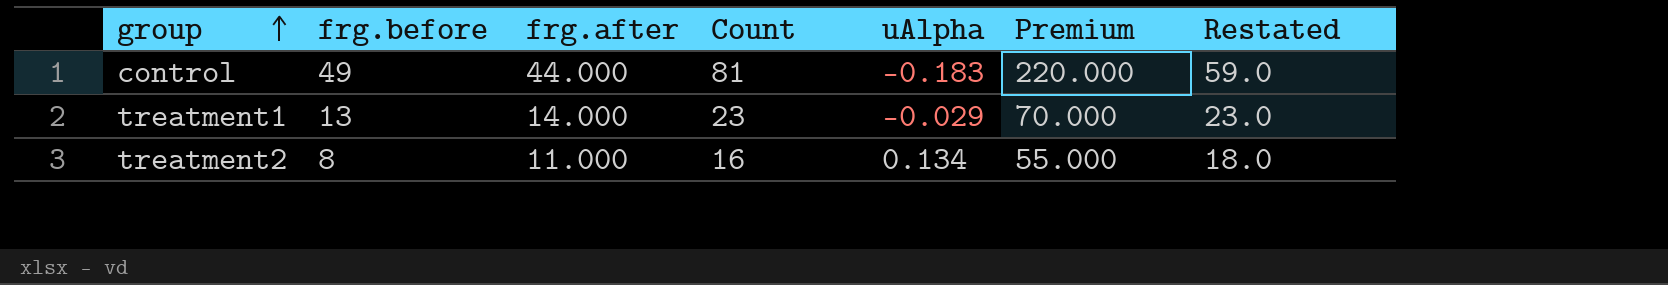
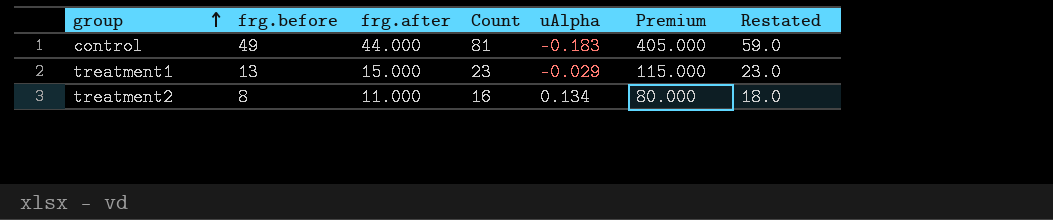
column Premium | formula: [frg.after] * 5 -> [Count] * 5
treatment1 | frg.after: 14.000 -> 15.000

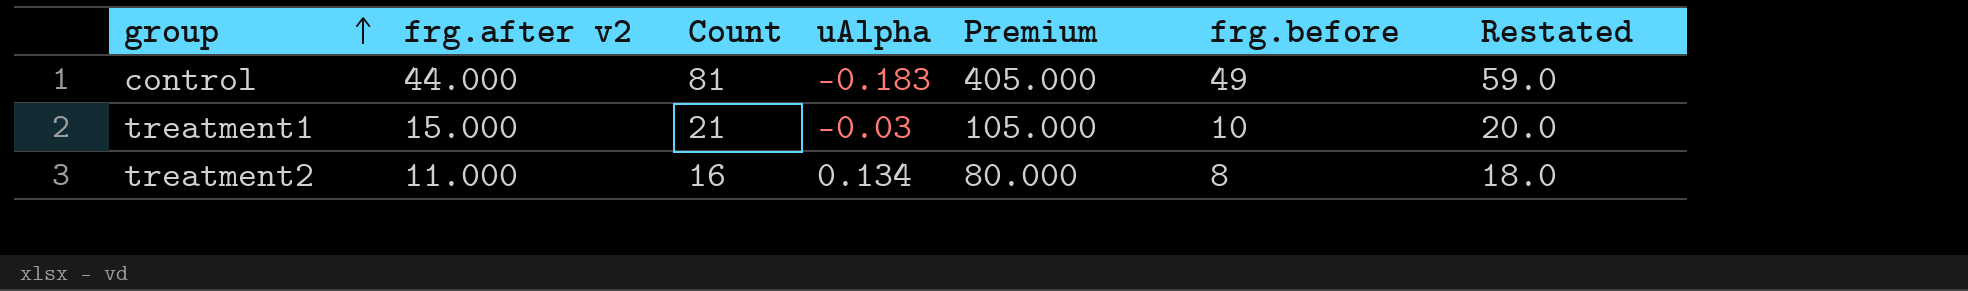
column name: frg.after -> frg.after v2
column frg.before | position: 2 -> 6
treatment1 | Count: 23 -> 21
treatment1 | uAlpha: -0.029 -> -0.03
treatment1 | Premium: 115.000 -> 105.000
treatment1 | frg.before: 13 -> 10
treatment1 | Restated: 23.0 -> 20.0

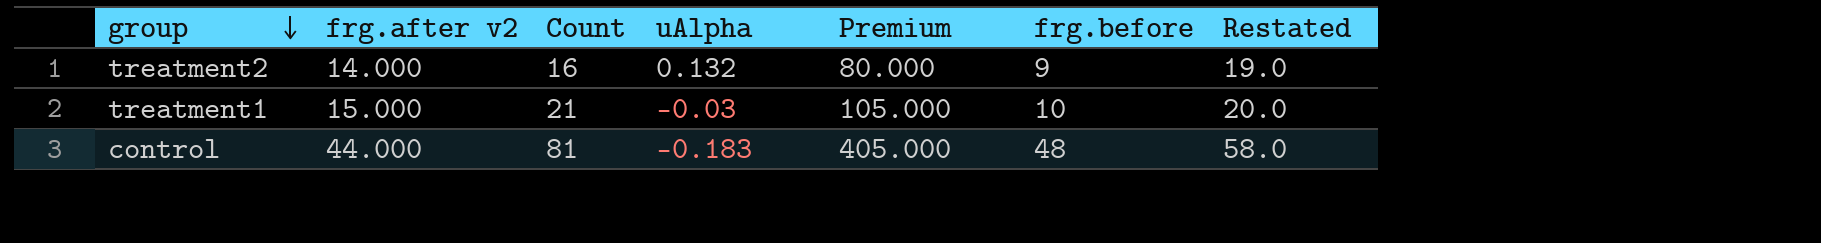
row order: group ascending -> group descending
treatment2 | frg.after v2: 11.000 -> 14.000
treatment2 | uAlpha: 0.134 -> 0.132
treatment2 | frg.before: 8 -> 9
treatment2 | Restated: 18.0 -> 19.0
control | frg.before: 49 -> 48
control | Restated: 59.0 -> 58.0

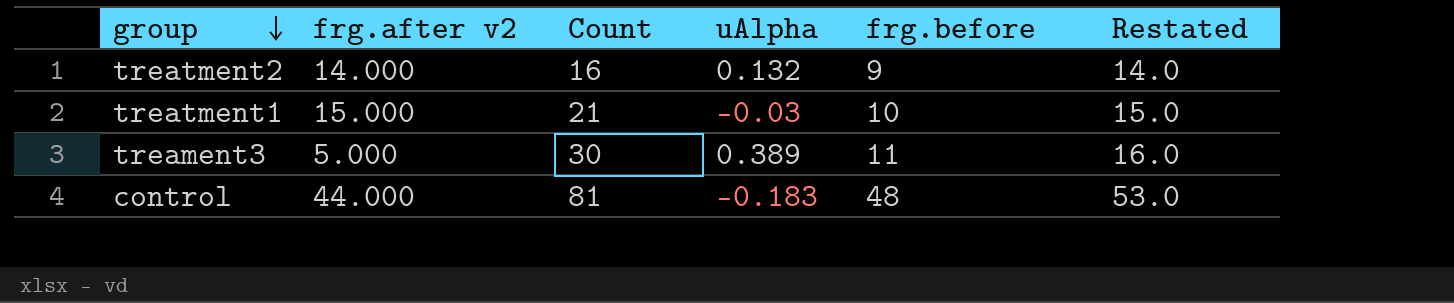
column Premium | formula: [Count] * 5 -> none
column Restated | formula: [frg.before] + 10 -> [frg.before] + 5
row treament3: none -> 5.000 | 30 | 0.389 | 11 | 16.0

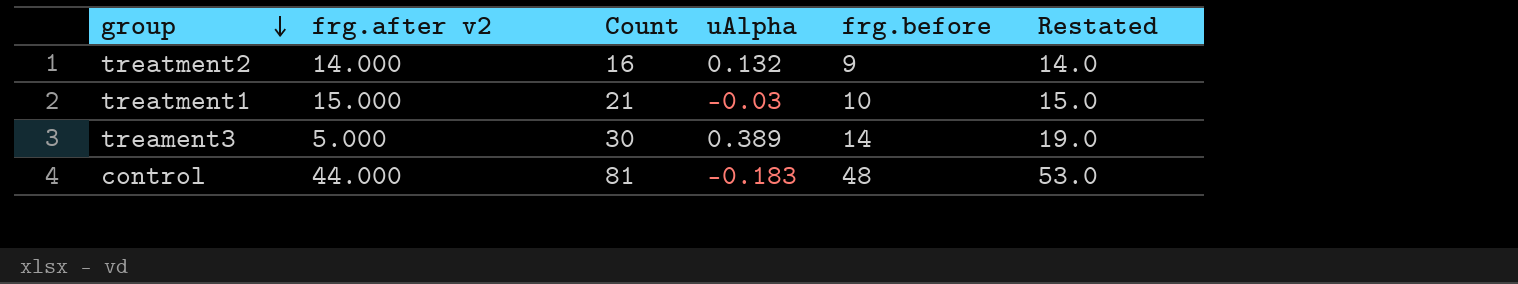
treament3 | frg.before: 11 -> 14
treament3 | Restated: 16.0 -> 19.0

